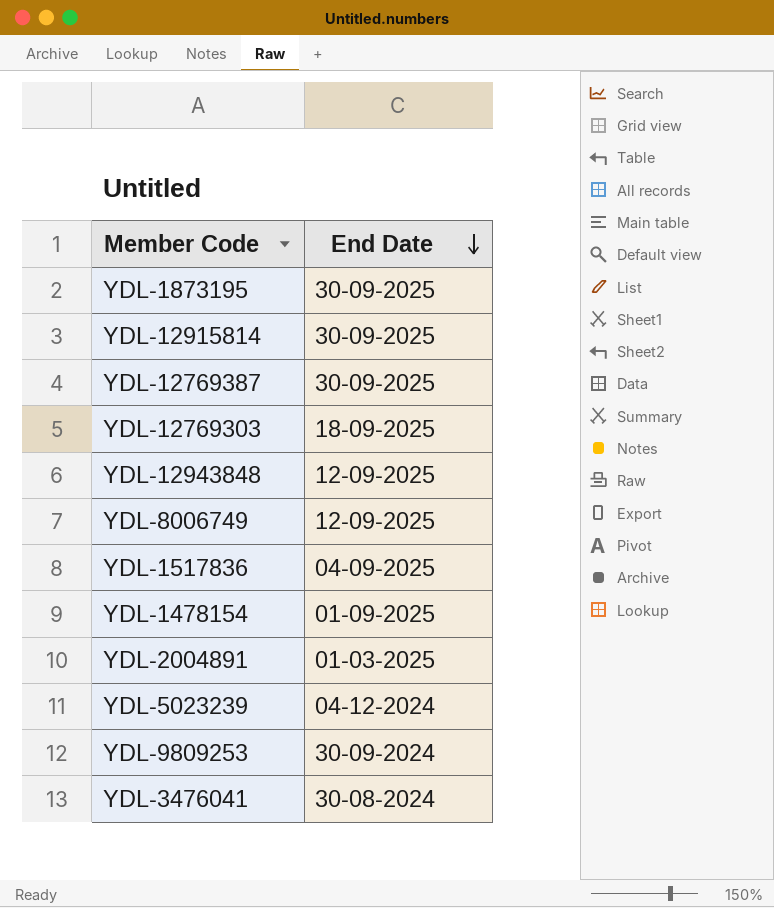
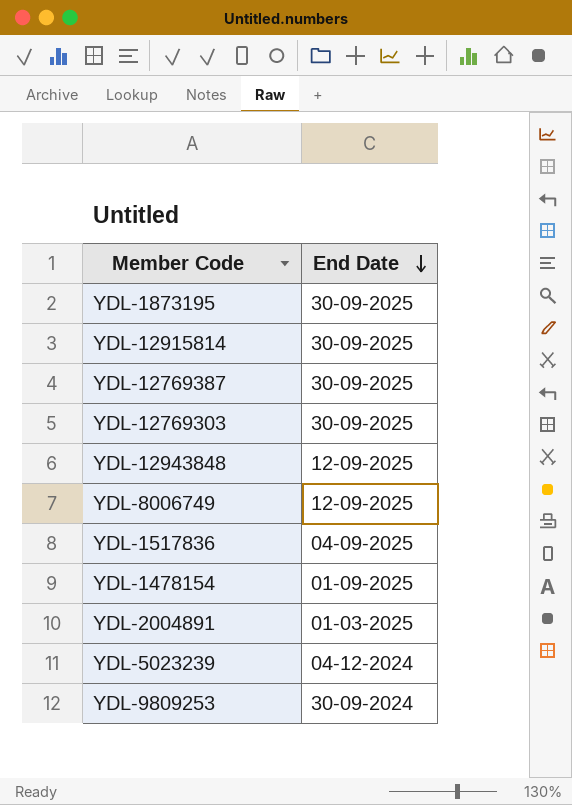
row YDL-3476041: 30-08-2024 -> none
YDL-12769303 | End Date: 18-09-2025 -> 30-09-2025

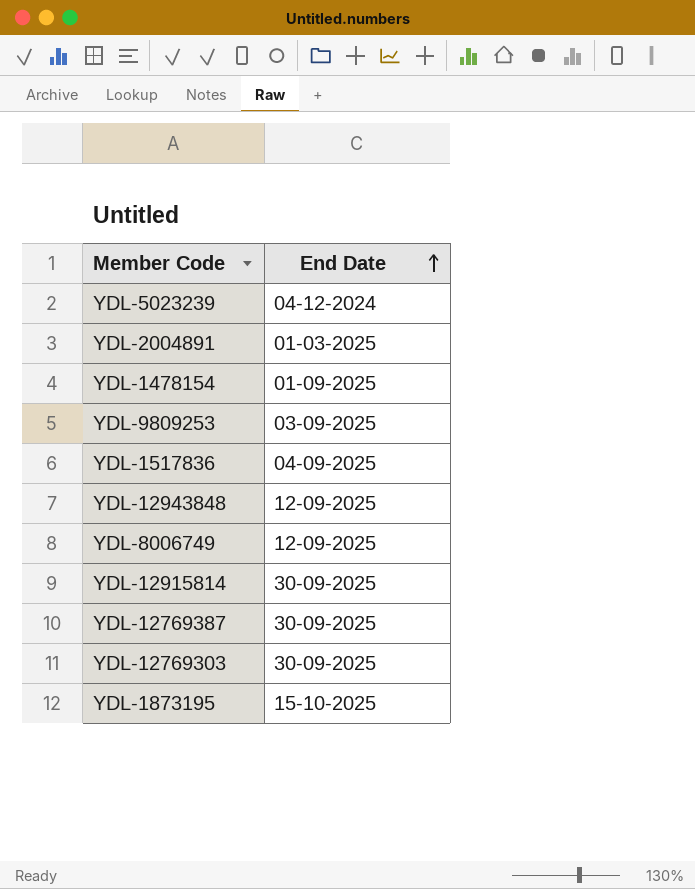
row order: End Date descending -> End Date ascending
YDL-9809253 | End Date: 30-09-2024 -> 03-09-2025
YDL-1873195 | End Date: 30-09-2025 -> 15-10-2025

